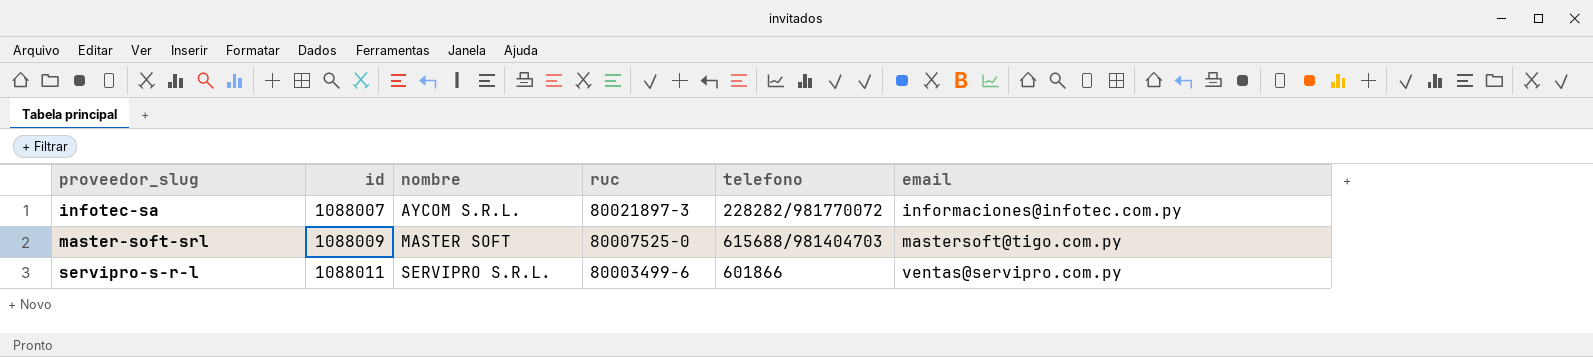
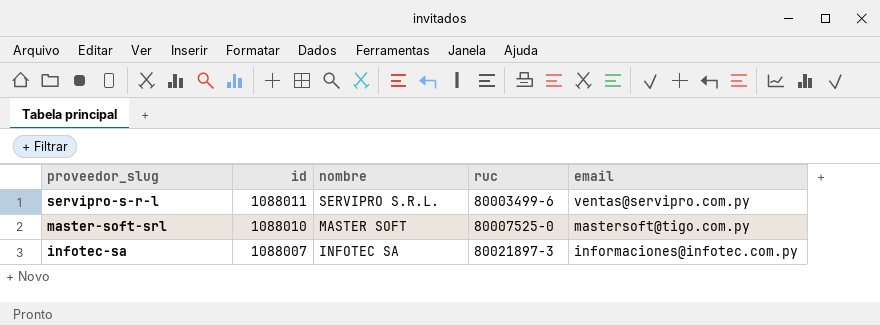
row order: proveedor_slug ascending -> proveedor_slug descending
column telefono | position: 5 -> none
master-soft-srl | id: 1088009 -> 1088010
infotec-sa | nombre: AYCOM S.R.L. -> INFOTEC SA

